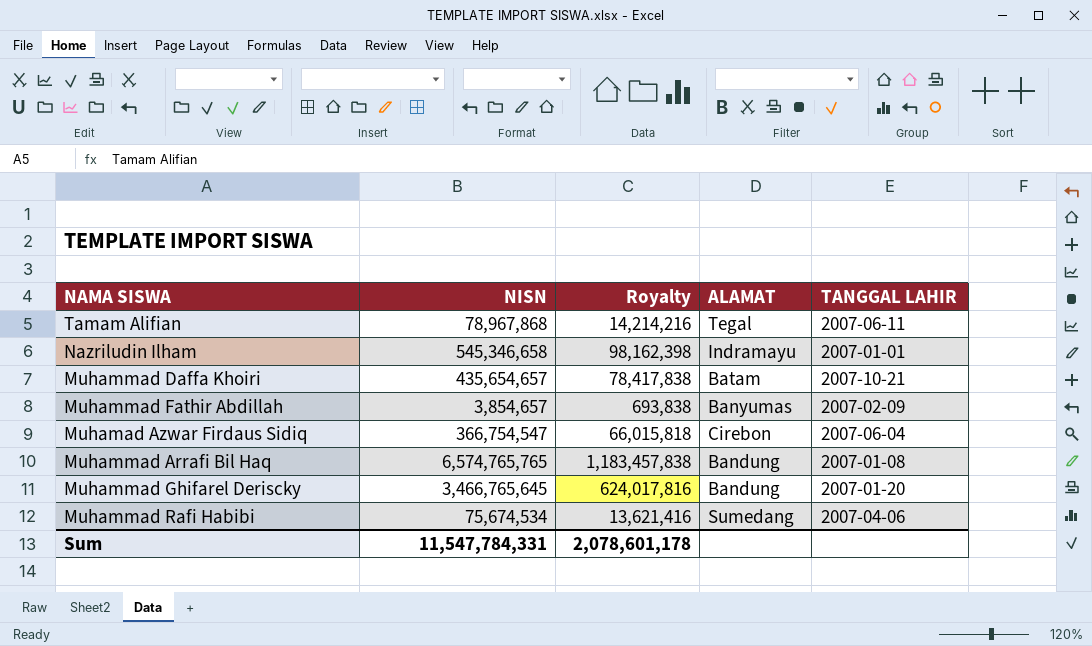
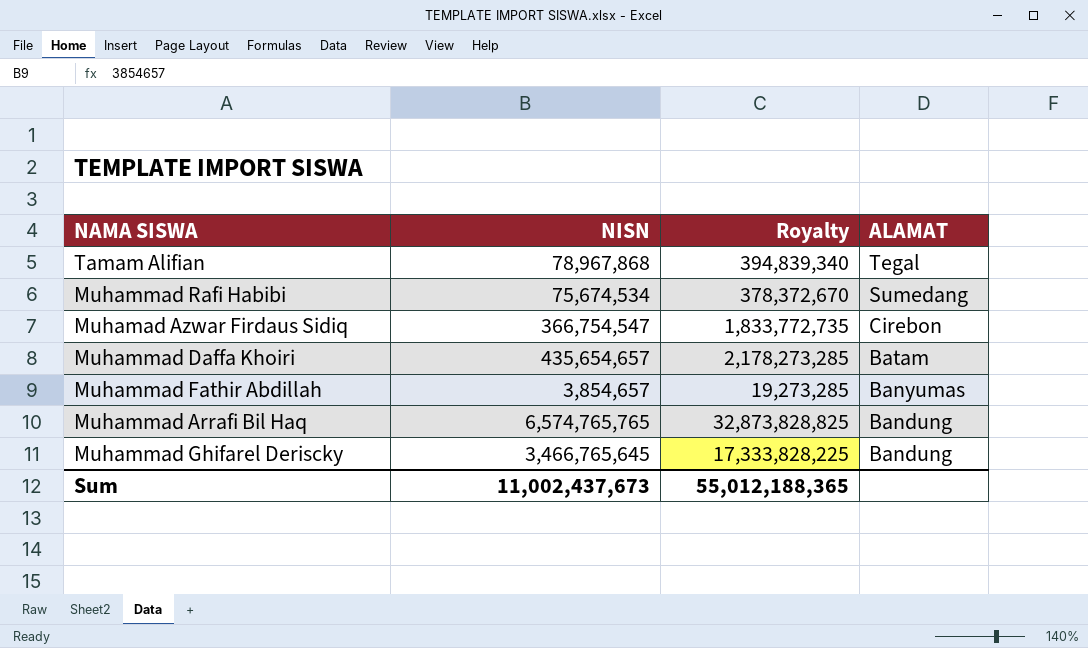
row order: none -> ALAMAT descending
column TANGGAL LAHIR | position: 5 -> none
column Royalty | formula: [NISN] * 0.18 -> [NISN] * 5
row Nazriludin Ilham: 545,346,658 | 98,162,398 | Indramayu | 2007-01-01 -> none
Sum | NISN: 11,547,784,331 -> 11,002,437,673
Sum | Royalty: 2,078,601,178 -> 55,012,188,365

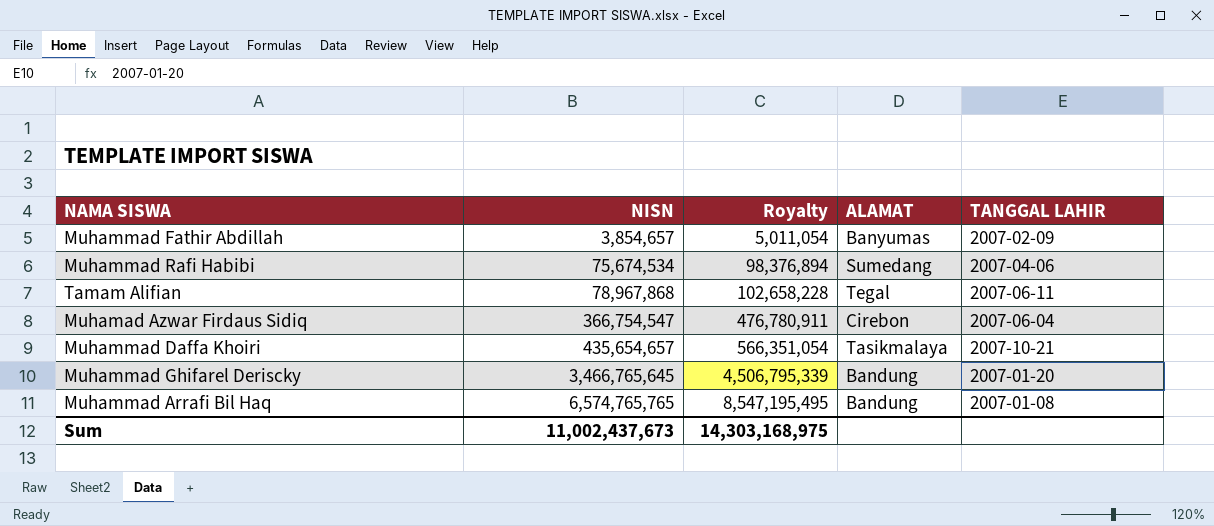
row order: ALAMAT descending -> NISN ascending
column Royalty | formula: [NISN] * 5 -> [NISN] * 1.3
column TANGGAL LAHIR | position: none -> 5
Muhammad Daffa Khoiri | ALAMAT: Batam -> Tasikmalaya
Sum | Royalty: 55,012,188,365 -> 14,303,168,975

